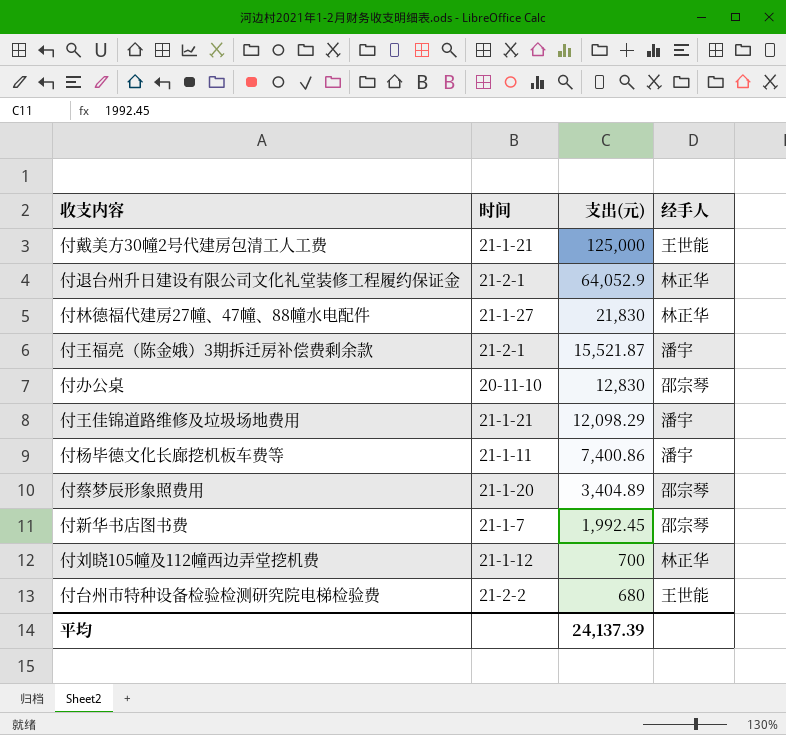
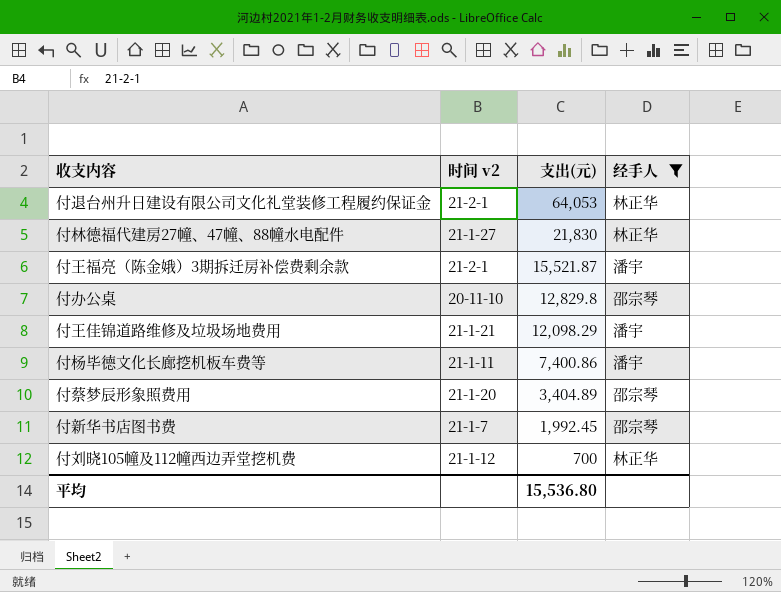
filter: none -> 经手人 != 王世能
column name: 时间 -> 时间 v2
付退台州升日建设有限公司文化礼堂装修工程履约保证金 | 支出(元): 64,052.9 -> 64,053
付办公桌 | 支出(元): 12,830 -> 12,829.8
平均 | 支出(元): 24,137.39 -> 15,536.80

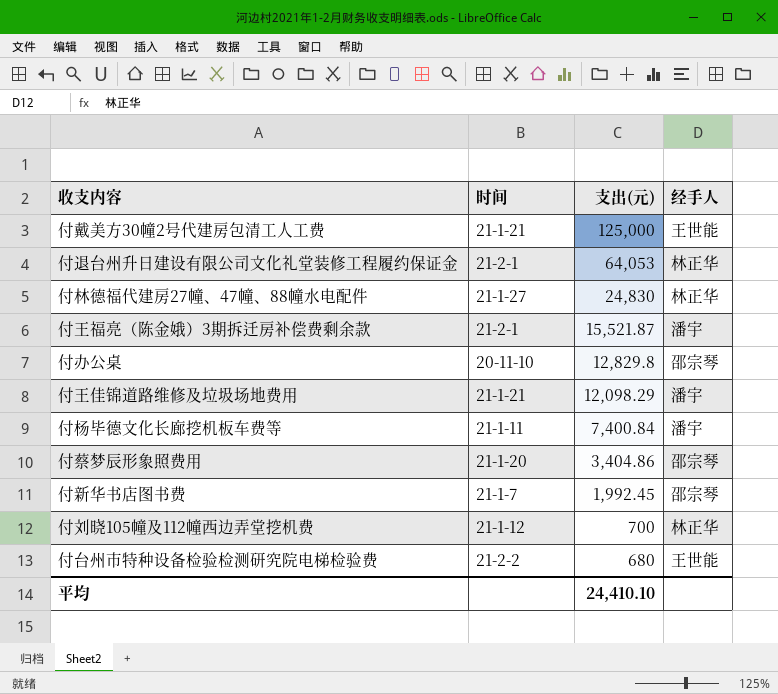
filter: 经手人 != 王世能 -> none
column name: 时间 v2 -> 时间
付林德福代建房27幢、47幢、88幢水电配件 | 支出(元): 21,830 -> 24,830
付杨毕德文化长廊挖机板车费等 | 支出(元): 7,400.86 -> 7,400.84
付蔡梦辰形象照费用 | 支出(元): 3,404.89 -> 3,404.86
平均 | 支出(元): 15,536.80 -> 24,410.10

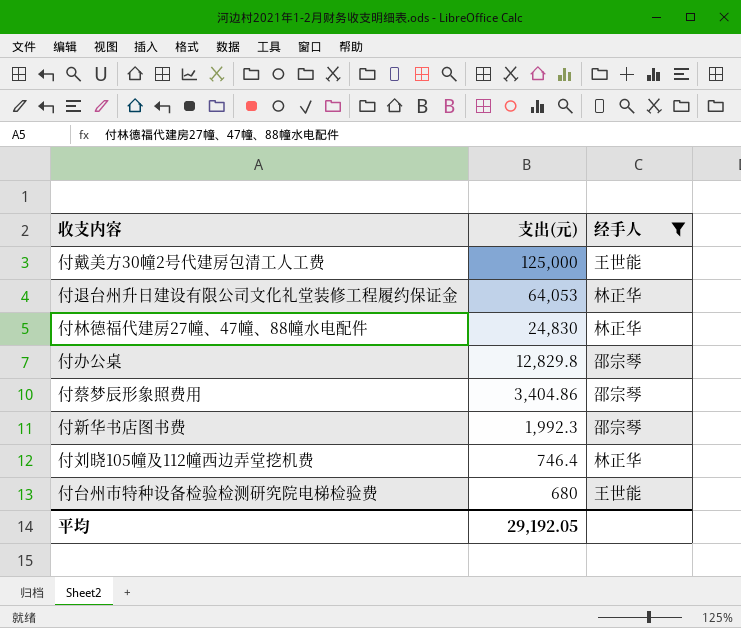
filter: none -> 经手人 != 潘宇
column 时间 | position: 2 -> none
付新华书店图书费 | 支出(元): 1,992.45 -> 1,992.3
付刘晓105幢及112幢西边弄堂挖机费 | 支出(元): 700 -> 746.4
平均 | 支出(元): 24,410.10 -> 29,192.05

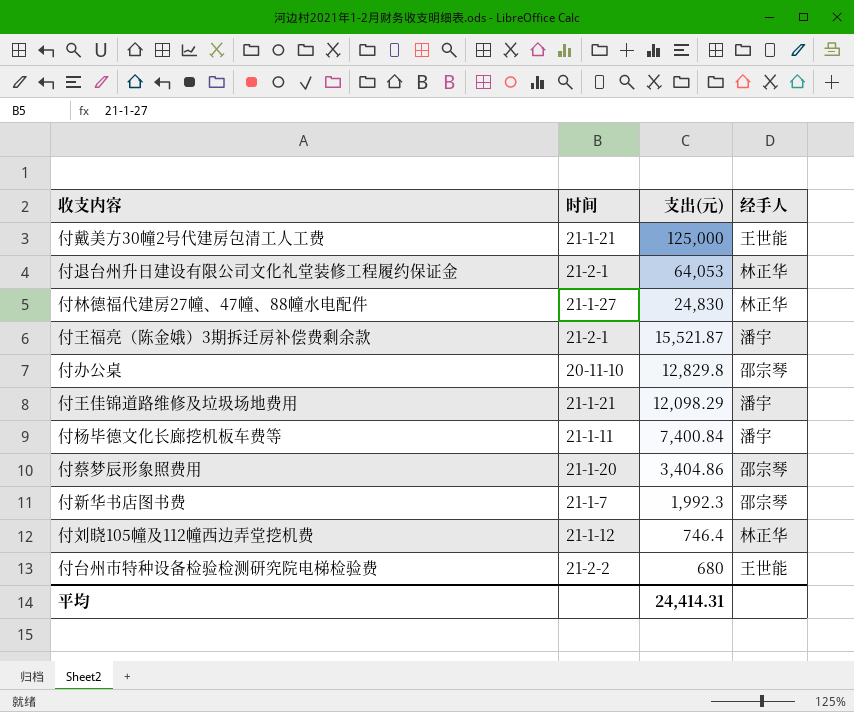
filter: 经手人 != 潘宇 -> none
column 时间 | position: none -> 2
平均 | 支出(元): 29,192.05 -> 24,414.31

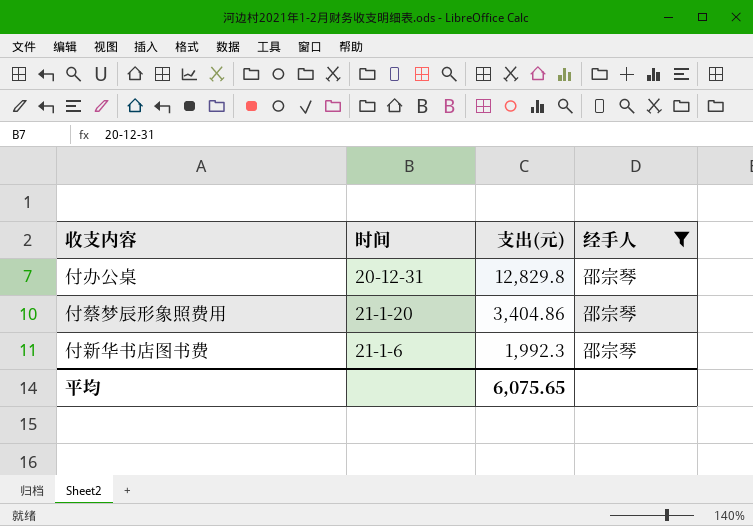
filter: none -> 经手人 = 邵宗琴
付办公桌 | 时间: 20-11-10 -> 20-12-31
付新华书店图书费 | 时间: 21-1-7 -> 21-1-6
平均 | 支出(元): 24,414.31 -> 6,075.65

